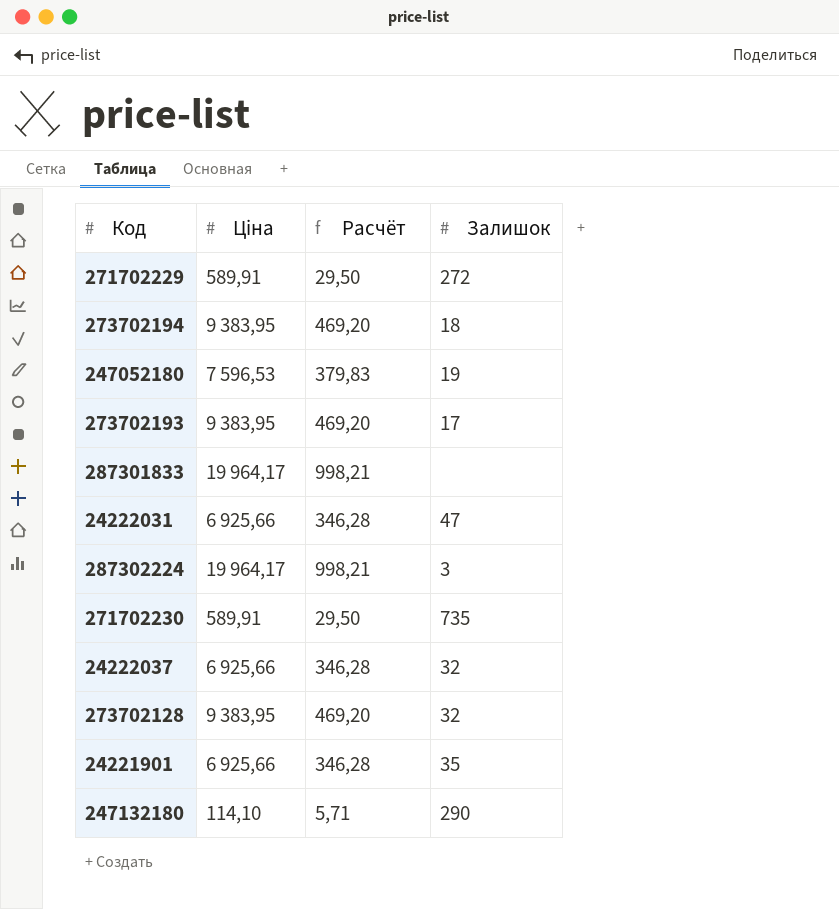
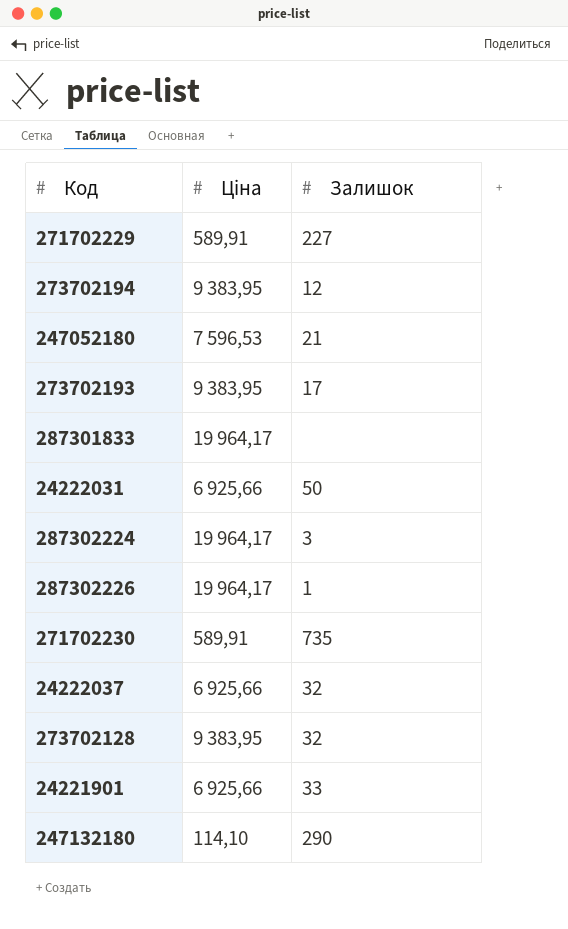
column Расчёт | formula: [Ціна] * 0,05 -> none
271702229 | Залишок: 272 -> 227
273702194 | Залишок: 18 -> 12
247052180 | Залишок: 19 -> 21
24222031 | Залишок: 47 -> 50
row 287302226: none -> 19 964,17 | 1
24221901 | Залишок: 35 -> 33

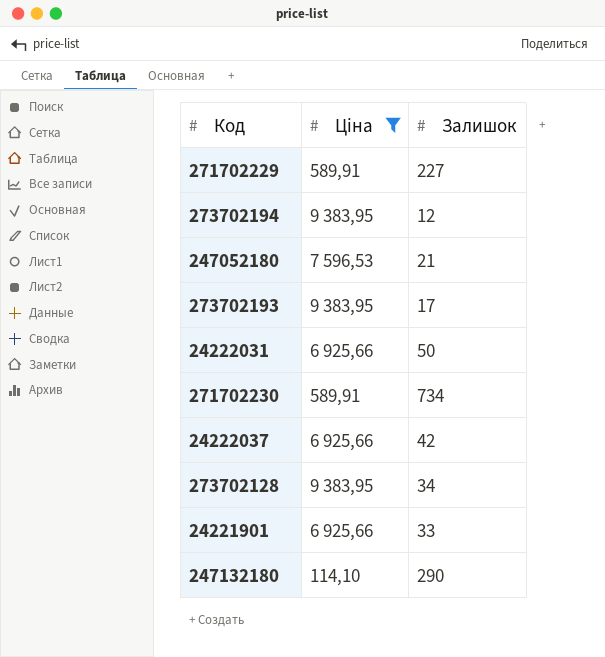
filter: none -> Ціна != 19 964,17
271702230 | Залишок: 735 -> 734
24222037 | Залишок: 32 -> 42
273702128 | Залишок: 32 -> 34

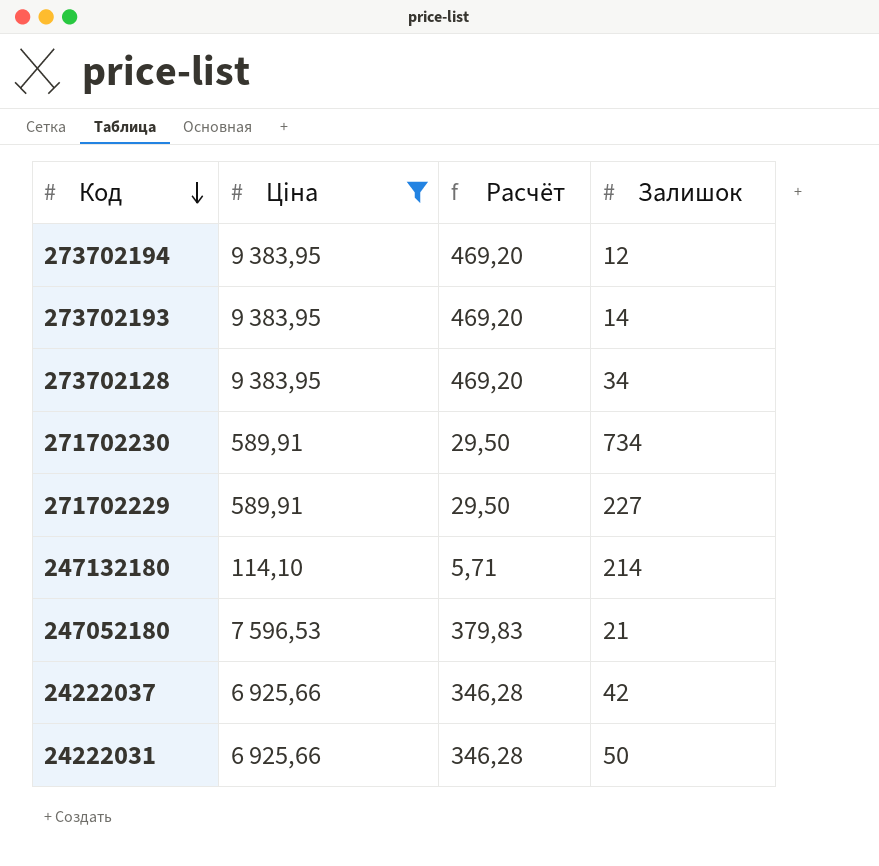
row order: none -> Код descending
column Расчёт | formula: none -> [Ціна] * 0,05
row 24221901: 6 925,66 | 33 -> none
273702193 | Залишок: 17 -> 14
247132180 | Залишок: 290 -> 214

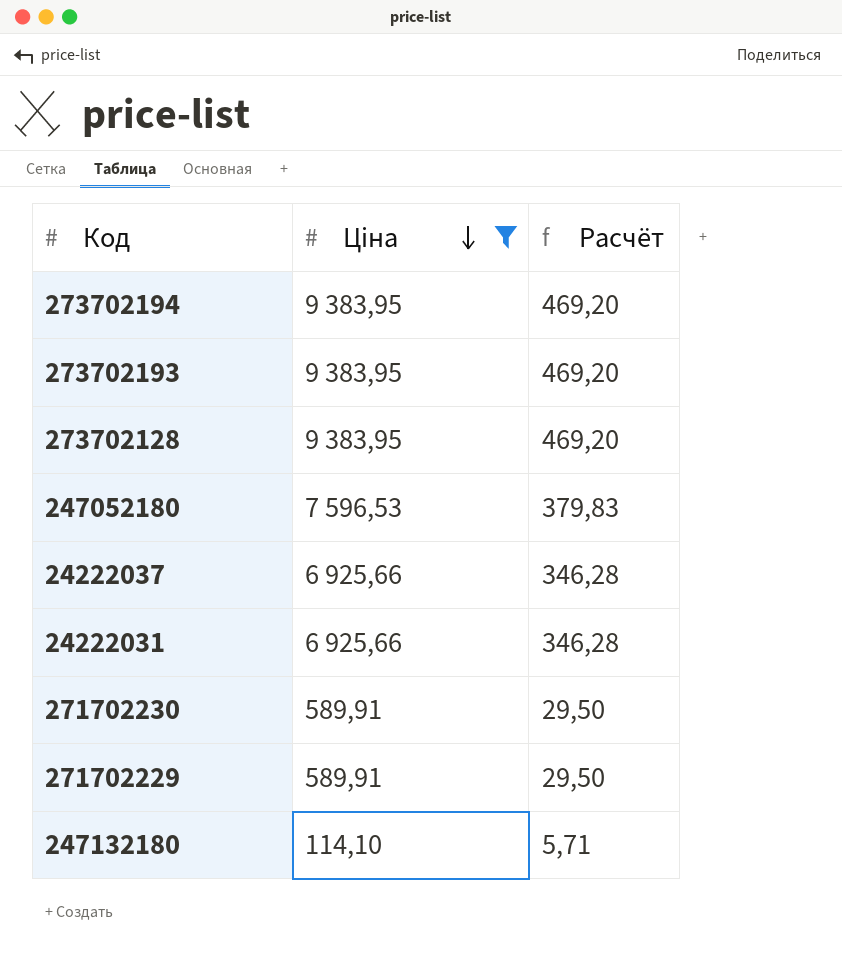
row order: Код descending -> Ціна descending
column Залишок | position: 4 -> none

